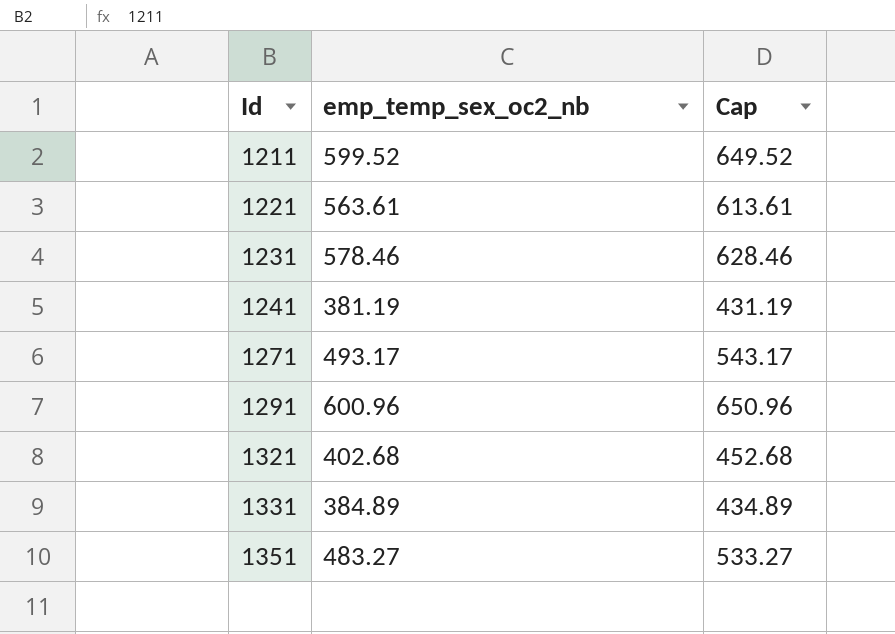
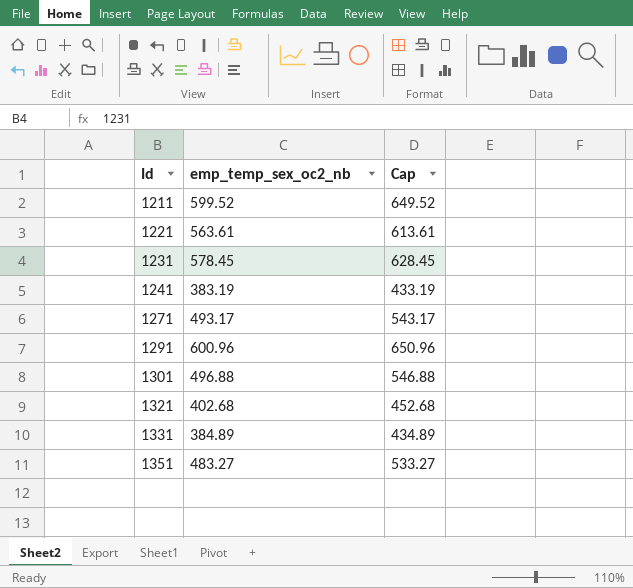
1231 | emp_temp_sex_oc2_nb: 578.46 -> 578.45
1231 | Cap: 628.46 -> 628.45
1241 | emp_temp_sex_oc2_nb: 381.19 -> 383.19
1241 | Cap: 431.19 -> 433.19
row 1301: none -> 496.88 | 546.88

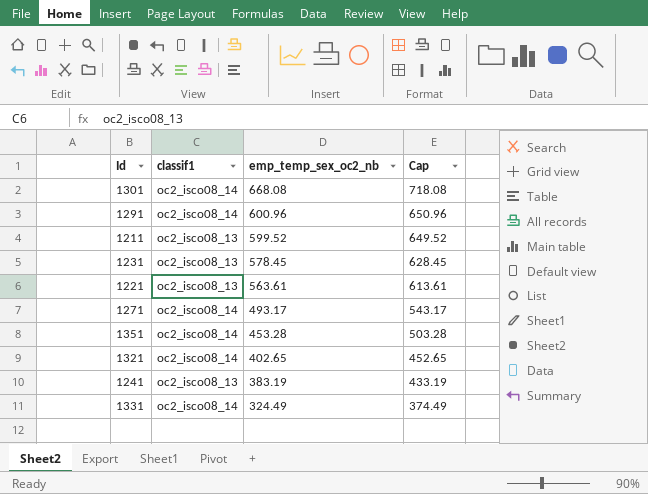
row order: Id ascending -> emp_temp_sex_oc2_nb descending
column classif1 | position: none -> 2
1301 | emp_temp_sex_oc2_nb: 496.88 -> 668.08
1301 | Cap: 546.88 -> 718.08
1351 | emp_temp_sex_oc2_nb: 483.27 -> 453.28
1351 | Cap: 533.27 -> 503.28
1321 | emp_temp_sex_oc2_nb: 402.68 -> 402.65
1321 | Cap: 452.68 -> 452.65
1331 | emp_temp_sex_oc2_nb: 384.89 -> 324.49
1331 | Cap: 434.89 -> 374.49

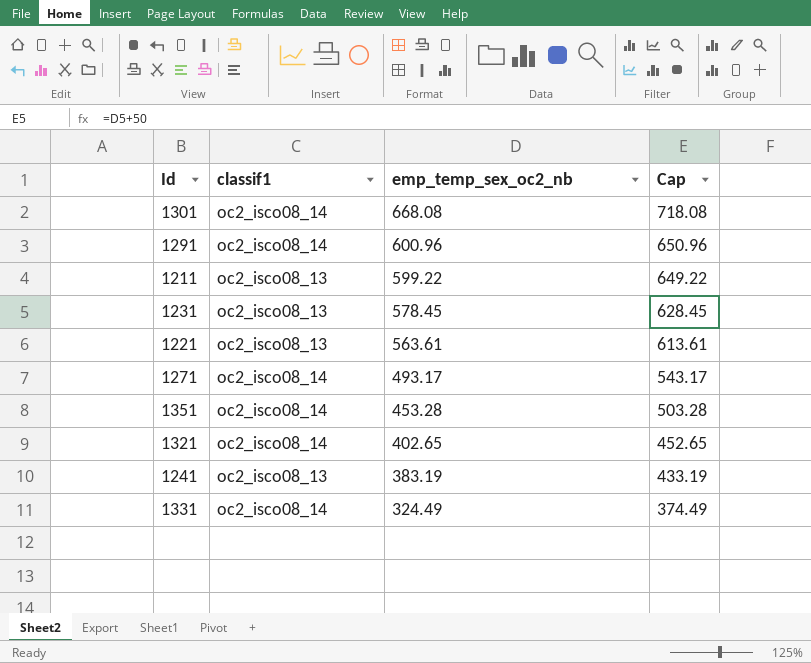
1211 | emp_temp_sex_oc2_nb: 599.52 -> 599.22
1211 | Cap: 649.52 -> 649.22

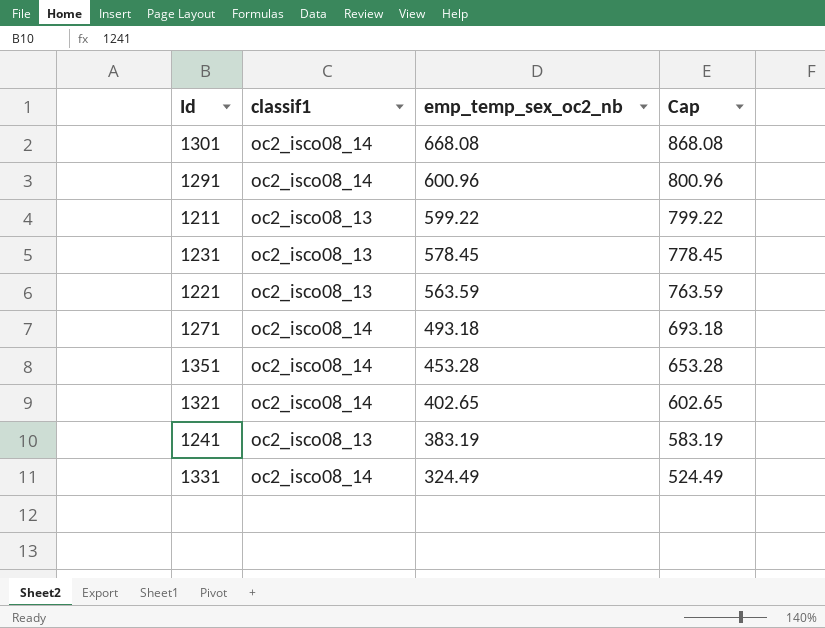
column Cap | formula: [emp_temp_sex_oc2_nb] + 50 -> [emp_temp_sex_oc2_nb] + 200
1221 | emp_temp_sex_oc2_nb: 563.61 -> 563.59
1271 | emp_temp_sex_oc2_nb: 493.17 -> 493.18

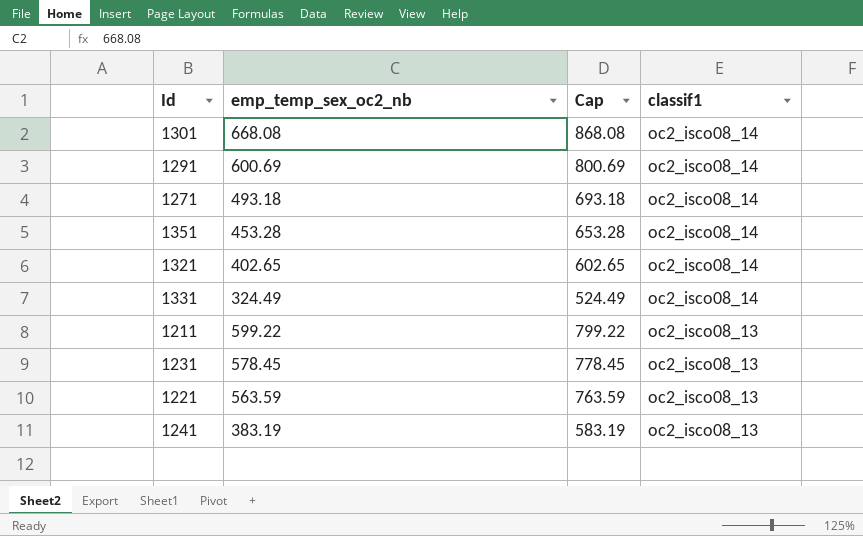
row order: emp_temp_sex_oc2_nb descending -> classif1 descending
column classif1 | position: 2 -> 4
1291 | emp_temp_sex_oc2_nb: 600.96 -> 600.69
1291 | Cap: 800.96 -> 800.69

